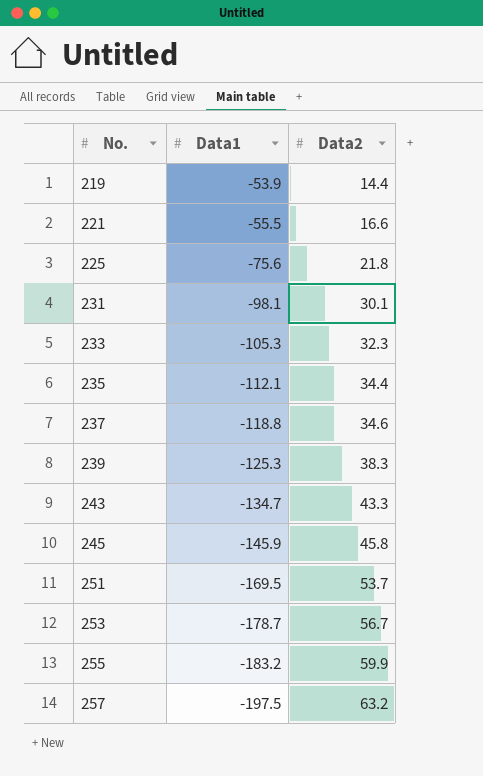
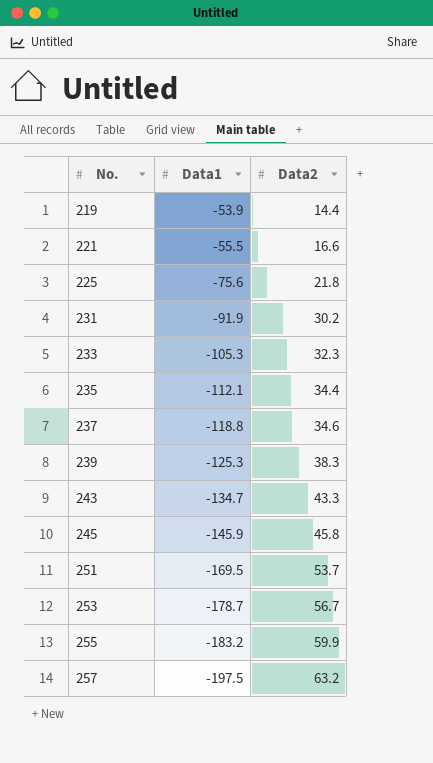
231 | Data1: -98.1 -> -91.9
231 | Data2: 30.1 -> 30.2

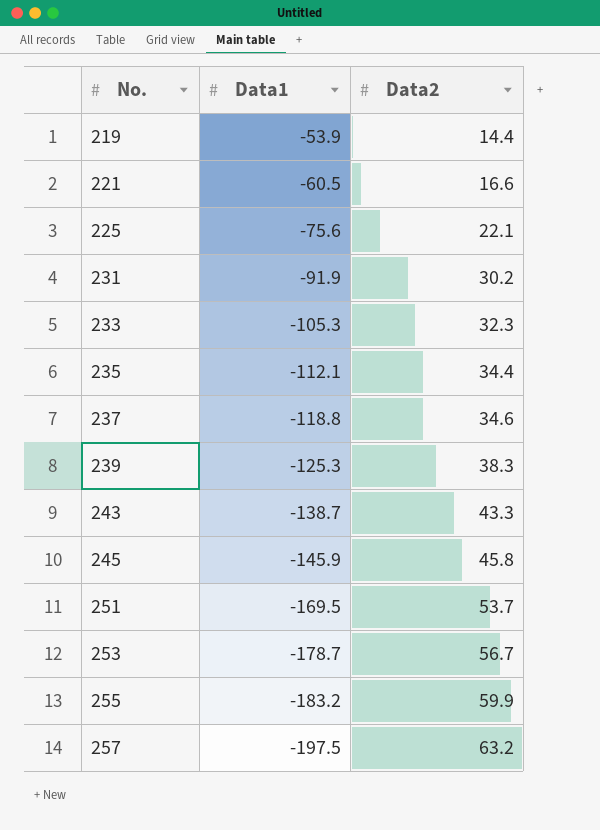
221 | Data1: -55.5 -> -60.5
225 | Data2: 21.8 -> 22.1
243 | Data1: -134.7 -> -138.7

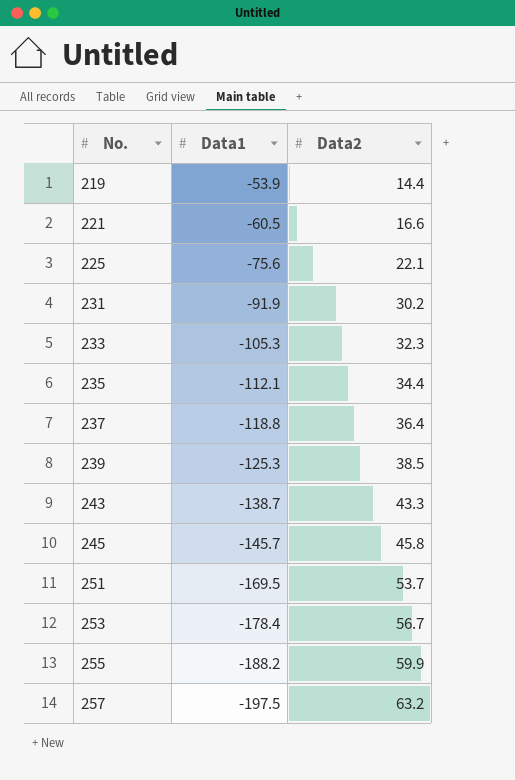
237 | Data2: 34.6 -> 36.4
239 | Data2: 38.3 -> 38.5
245 | Data1: -145.9 -> -145.7
253 | Data1: -178.7 -> -178.4
255 | Data1: -183.2 -> -188.2

